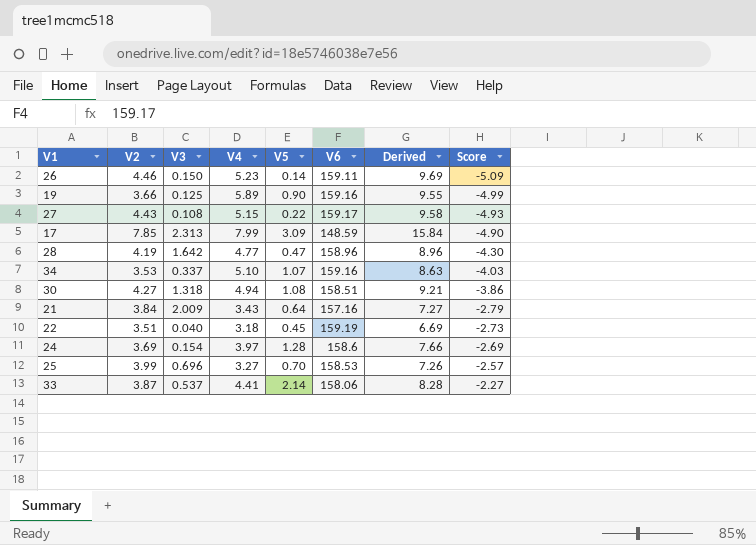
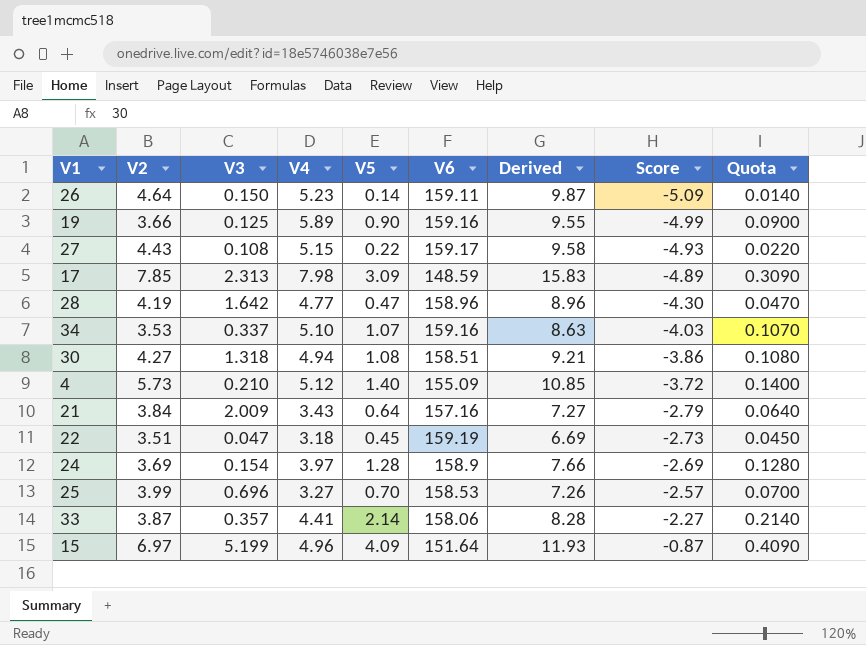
column Quota | formula: none -> [V5] * 0.1
26 | V2: 4.46 -> 4.64
26 | Derived: 9.69 -> 9.87
17 | V4: 7.99 -> 7.98
17 | Derived: 15.84 -> 15.83
17 | Score: -4.90 -> -4.89
row 4: none -> 5.73 | 0.210 | 5.12 | 1.40 | 155.09 | 10.85 | -3.72 | 0.1400
22 | V3: 0.040 -> 0.047
24 | V6: 158.6 -> 158.9
33 | V3: 0.537 -> 0.357
row 15: none -> 6.97 | 5.199 | 4.96 | 4.09 | 151.64 | 11.93 | -0.87 | 0.4090

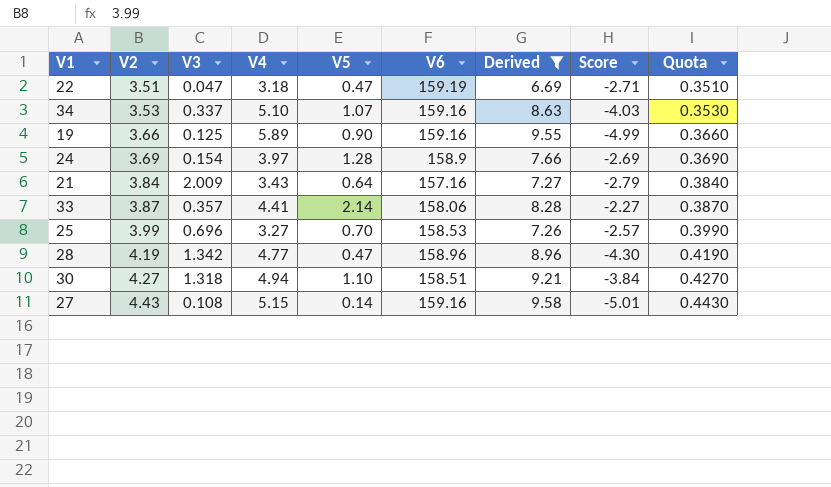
filter: none -> Derived <= 9.58
row order: Score ascending -> V2 ascending
column Quota | formula: [V5] * 0.1 -> [V2] * 0.1
22 | V5: 0.45 -> 0.47
22 | Score: -2.73 -> -2.71
28 | V3: 1.642 -> 1.342
30 | V5: 1.08 -> 1.10
30 | Score: -3.86 -> -3.84
27 | V5: 0.22 -> 0.14
27 | V6: 159.17 -> 159.16
27 | Score: -4.93 -> -5.01

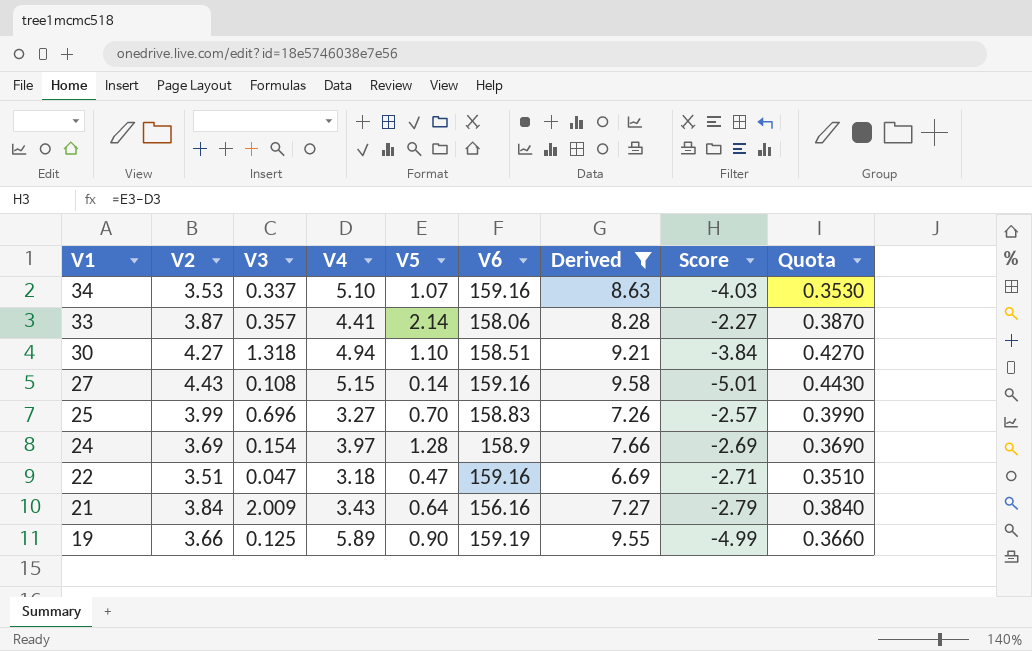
row order: V2 ascending -> V1 descending
row 28: 4.19 | 1.342 | 4.77 | 0.47 | 158.96 | 8.96 | -4.30 | 0.4190 -> none
25 | V6: 158.53 -> 158.83
22 | V6: 159.19 -> 159.16
21 | V6: 157.16 -> 156.16
19 | V6: 159.16 -> 159.19

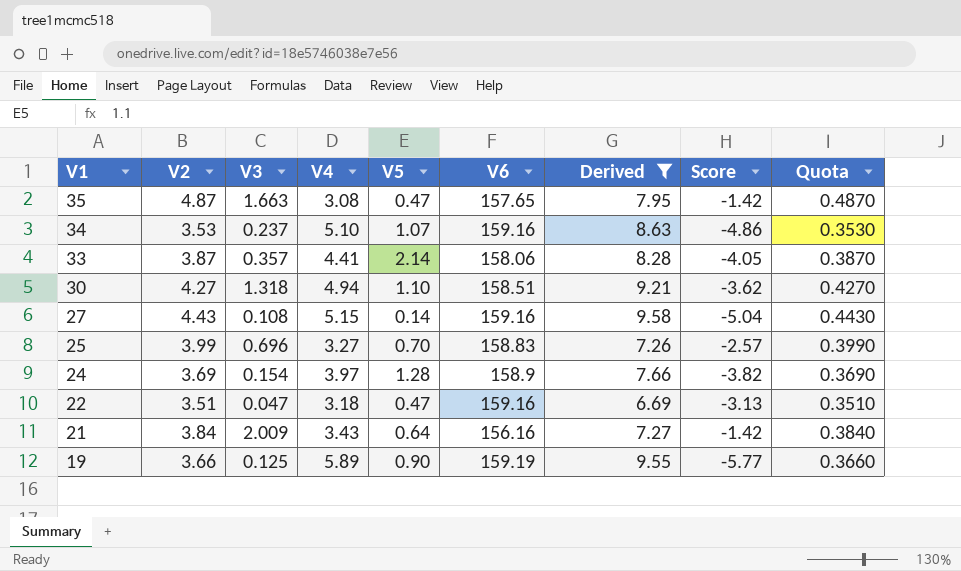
column Score | formula: [V5] - [V4] -> [V3] - [V4]
row 35: none -> 4.87 | 1.663 | 3.08 | 0.47 | 157.65 | 7.95 | -1.42 | 0.4870
34 | V3: 0.337 -> 0.237

